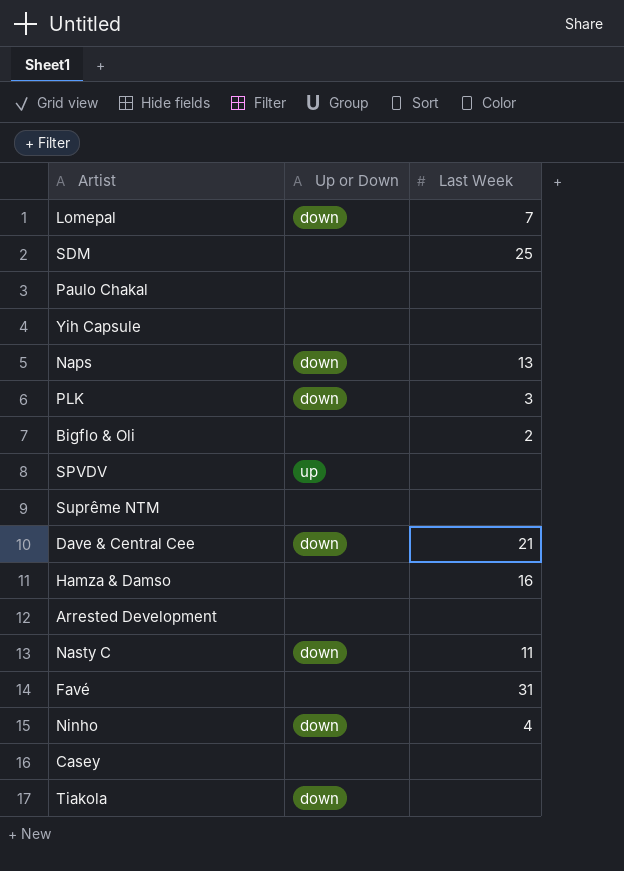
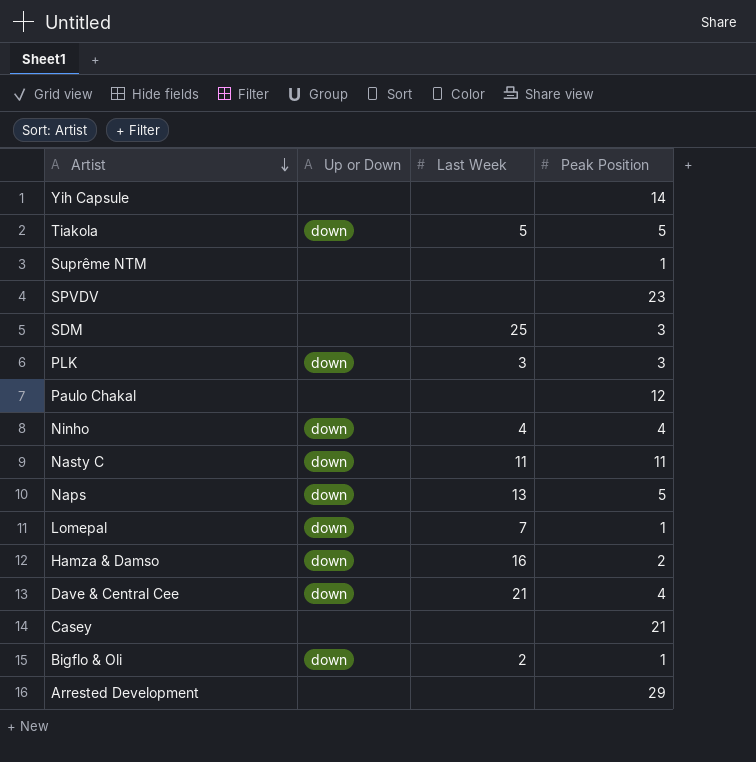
row order: none -> Artist descending
column Peak Position | position: none -> 4
row Favé: none | 31 -> none
Tiakola | Last Week: none -> 5
SPVDV | Up or Down: up -> none
Hamza & Damso | Up or Down: none -> down
Bigflo & Oli | Up or Down: none -> down

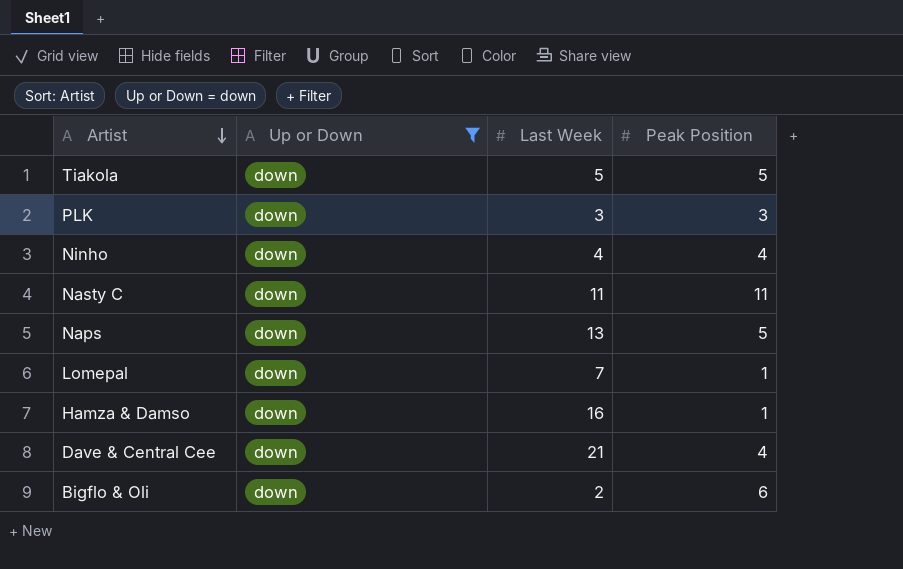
filter: none -> Up or Down = down
Hamza & Damso | Peak Position: 2 -> 1
Bigflo & Oli | Peak Position: 1 -> 6

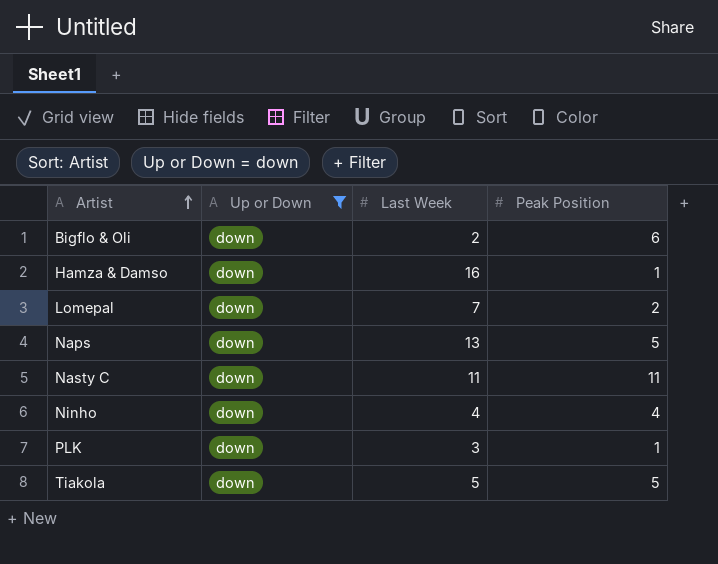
row order: Artist descending -> Artist ascending
row Dave & Central Cee: down | 21 | 4 -> none
Lomepal | Peak Position: 1 -> 2
PLK | Peak Position: 3 -> 1

